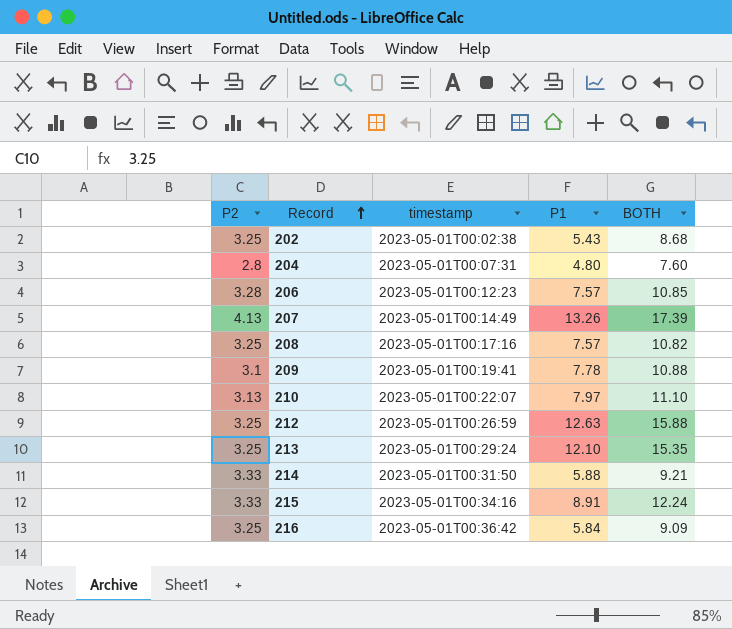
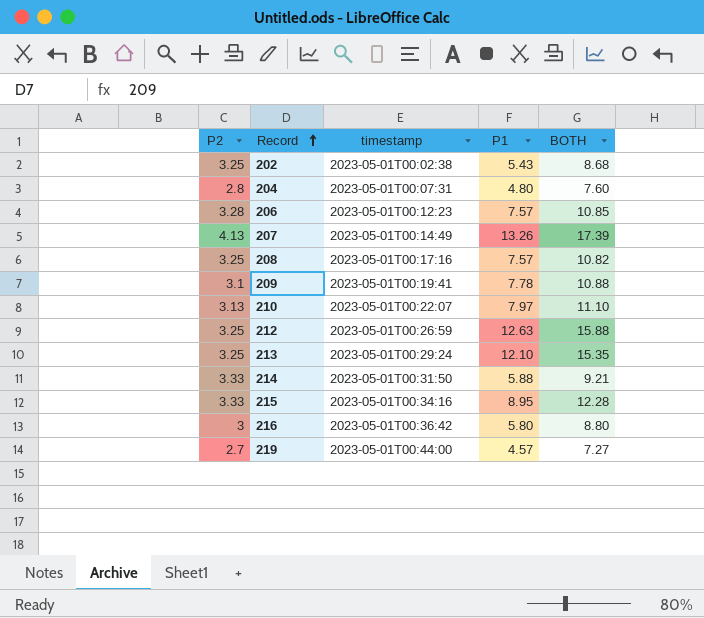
215 | P1: 8.91 -> 8.95
215 | BOTH: 12.24 -> 12.28
216 | P2: 3.25 -> 3
216 | P1: 5.84 -> 5.80
216 | BOTH: 9.09 -> 8.80
row 219: none -> 2.7 | 2023-05-01T00:44:00 | 4.57 | 7.27

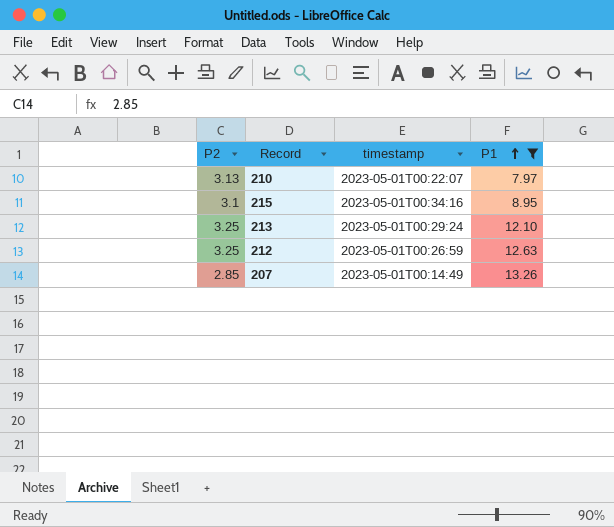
filter: none -> P1 >= 7.97
row order: Record ascending -> P1 ascending
column BOTH | formula: [P2] + [P1] -> none
215 | P2: 3.33 -> 3.1
207 | P2: 4.13 -> 2.85

